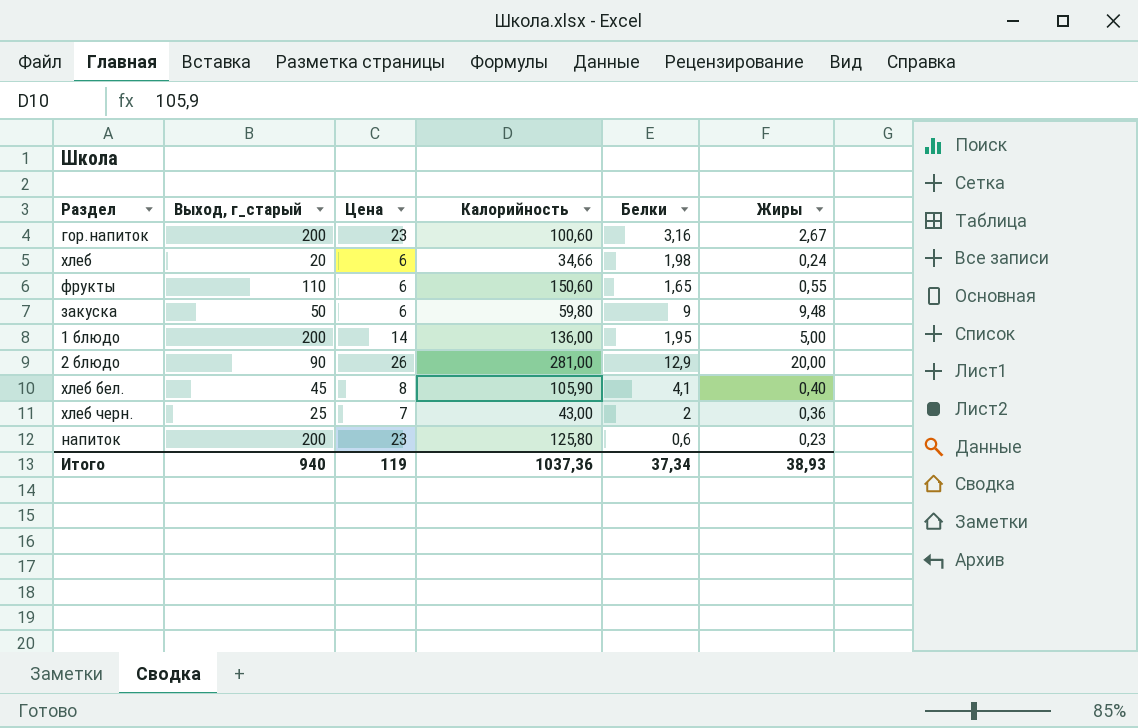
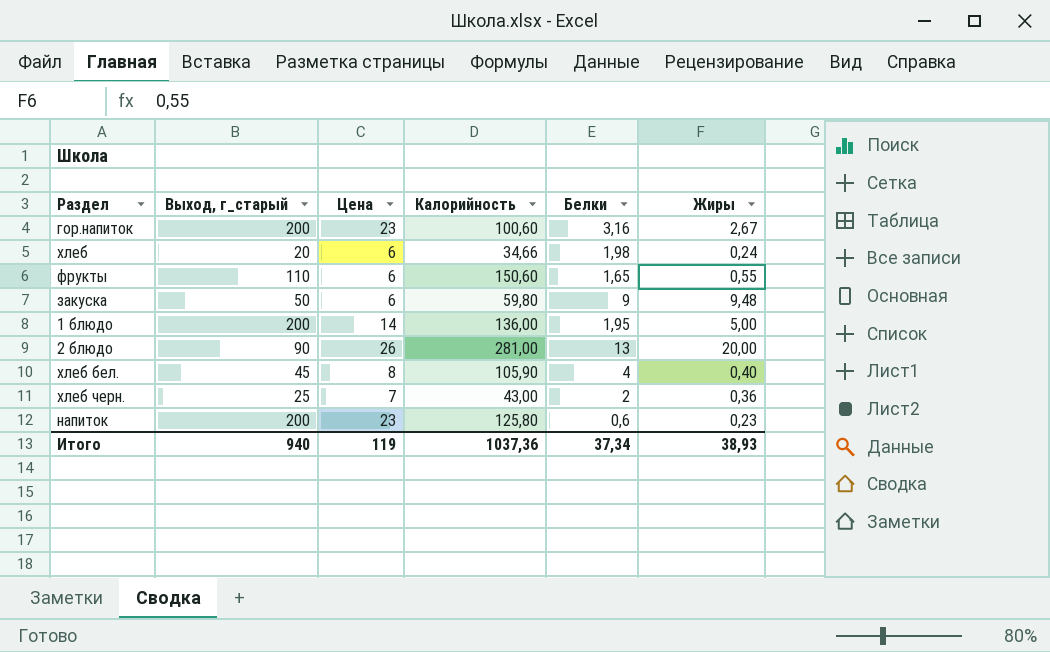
2 блюдо | Белки: 12,9 -> 13
хлеб бел. | Белки: 4,1 -> 4

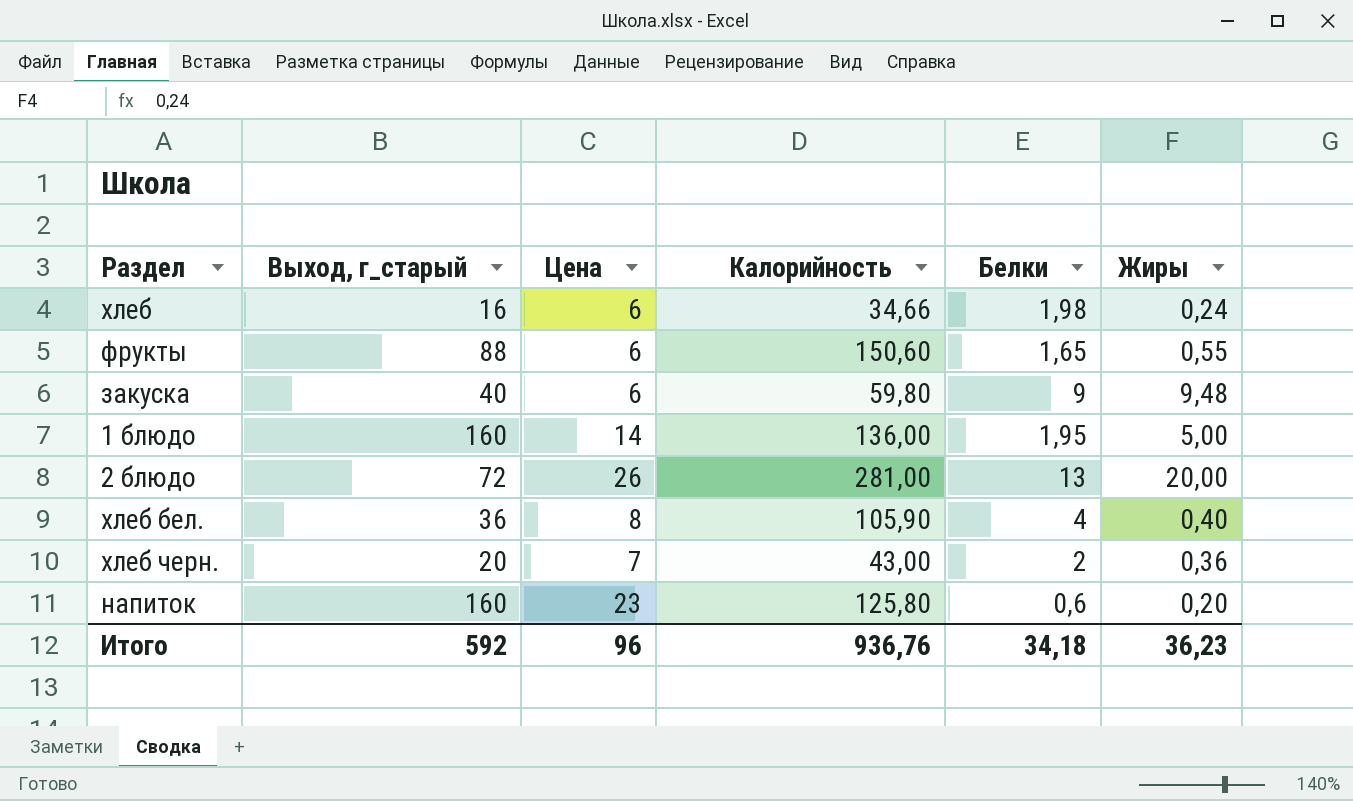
row гор.напиток: 200 | 23 | 100,60 | 3,16 | 2,67 -> none
хлеб | Выход, г_старый: 20 -> 16
фрукты | Выход, г_старый: 110 -> 88
закуска | Выход, г_старый: 50 -> 40
1 блюдо | Выход, г_старый: 200 -> 160
2 блюдо | Выход, г_старый: 90 -> 72
хлеб бел. | Выход, г_старый: 45 -> 36
хлеб черн. | Выход, г_старый: 25 -> 20
напиток | Выход, г_старый: 200 -> 160
напиток | Жиры: 0,23 -> 0,20
Итого | Выход, г_старый: 940 -> 592
Итого | Цена: 119 -> 96
Итого | Калорийность: 1037,36 -> 936,76
Итого | Белки: 37,34 -> 34,18
Итого | Жиры: 38,93 -> 36,23

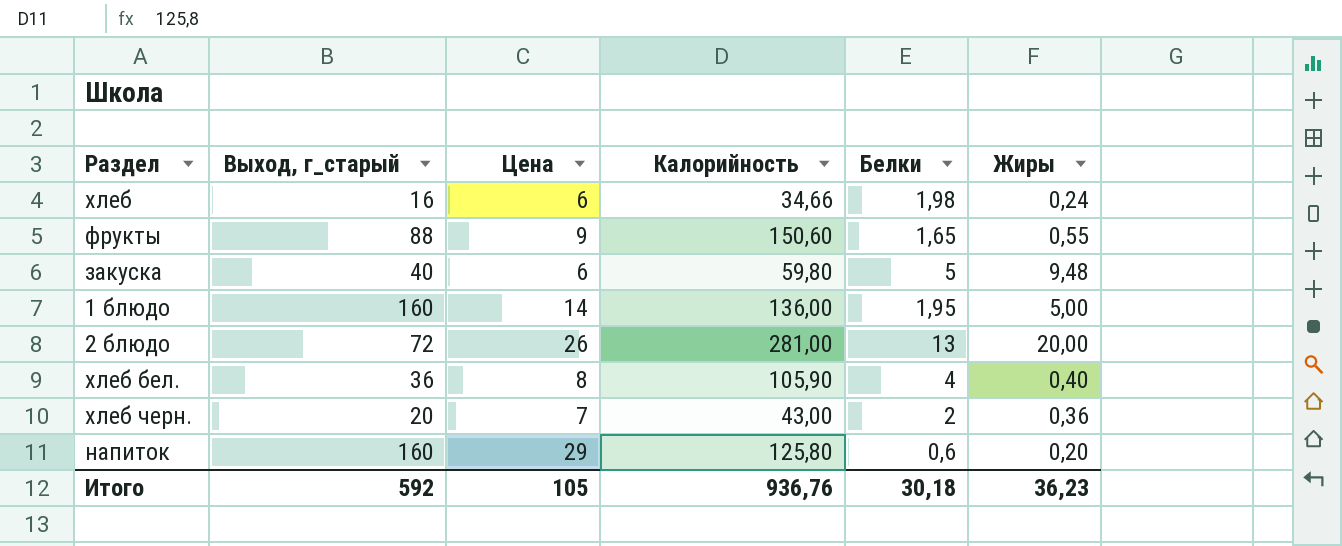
фрукты | Цена: 6 -> 9
закуска | Белки: 9 -> 5
напиток | Цена: 23 -> 29
Итого | Цена: 96 -> 105
Итого | Белки: 34,18 -> 30,18

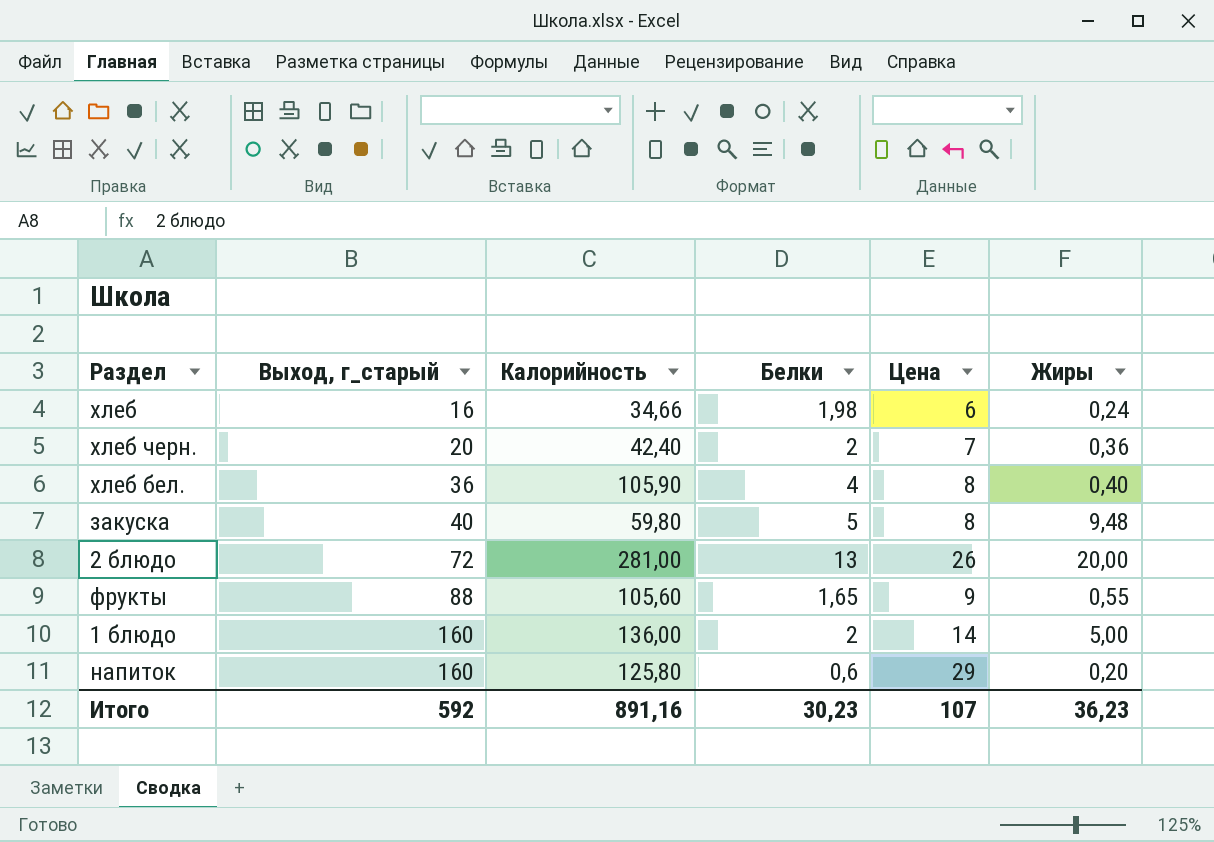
row order: none -> Выход, г_старый ascending
column Цена | position: 3 -> 5
хлеб черн. | Калорийность: 43,00 -> 42,40
закуска | Цена: 6 -> 8
фрукты | Калорийность: 150,60 -> 105,60
1 блюдо | Белки: 1,95 -> 2
Итого | Калорийность: 936,76 -> 891,16
Итого | Белки: 30,18 -> 30,23
Итого | Цена: 105 -> 107

